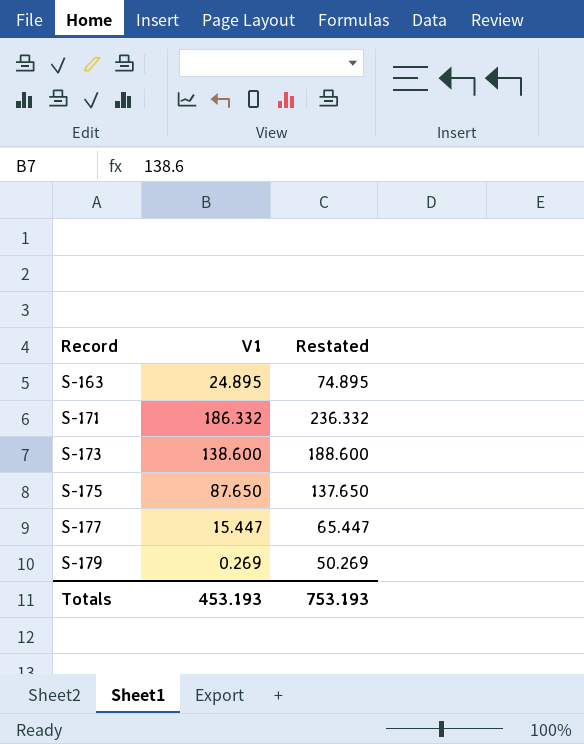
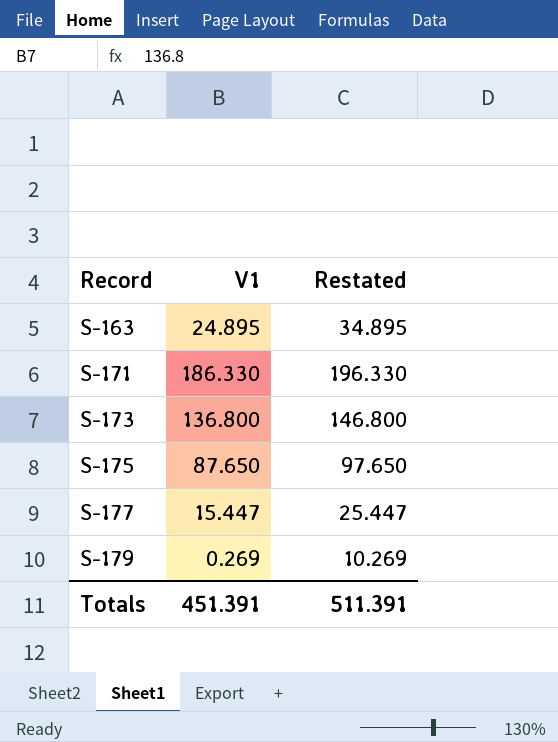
column Restated | formula: [V1] + 50 -> [V1] + 10
S-171 | V1: 186.332 -> 186.330
S-173 | V1: 138.600 -> 136.800
Totals | V1: 453.193 -> 451.391
Totals | Restated: 753.193 -> 511.391

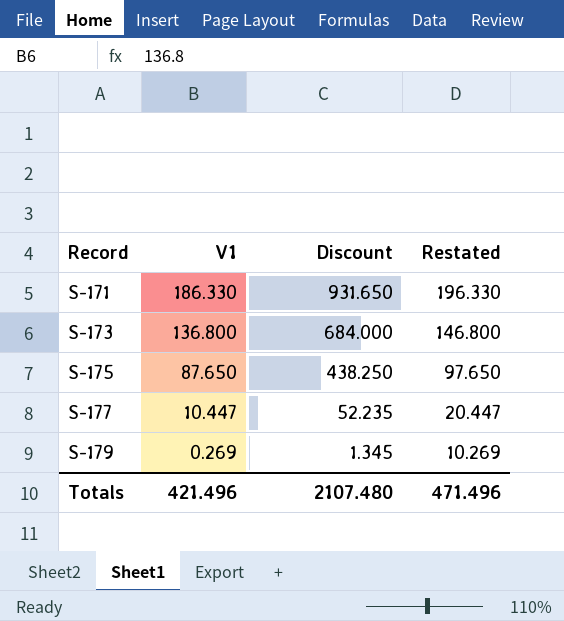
column Discount | formula: none -> [V1] * 5
row S-163: 24.895 | 34.895 -> none
S-177 | V1: 15.447 -> 10.447
S-177 | Restated: 25.447 -> 20.447
Totals | V1: 451.391 -> 421.496
Totals | Restated: 511.391 -> 471.496

